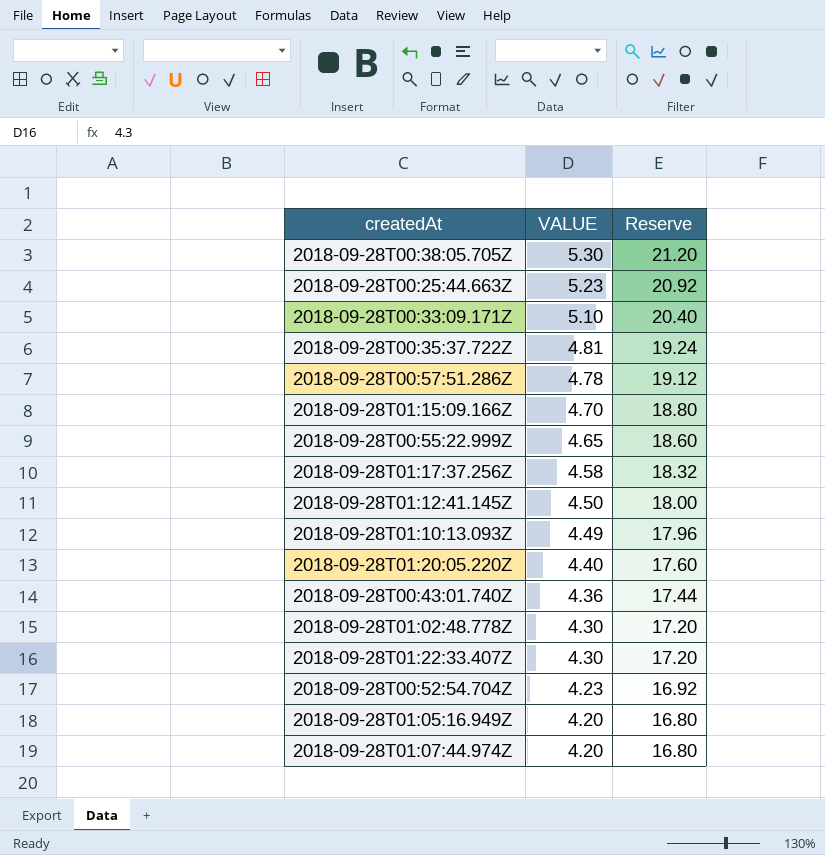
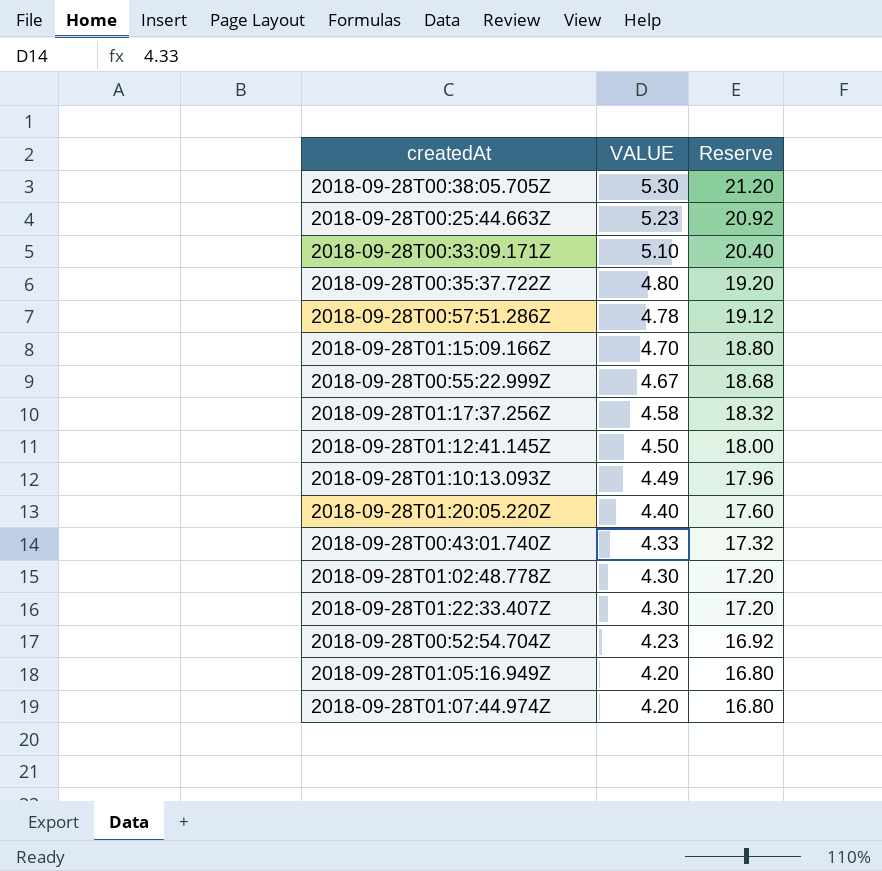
2018-09-28T00:35:37.722Z | VALUE: 4.81 -> 4.80
2018-09-28T00:35:37.722Z | Reserve: 19.24 -> 19.20
2018-09-28T00:55:22.999Z | VALUE: 4.65 -> 4.67
2018-09-28T00:55:22.999Z | Reserve: 18.60 -> 18.68
2018-09-28T00:43:01.740Z | VALUE: 4.36 -> 4.33
2018-09-28T00:43:01.740Z | Reserve: 17.44 -> 17.32

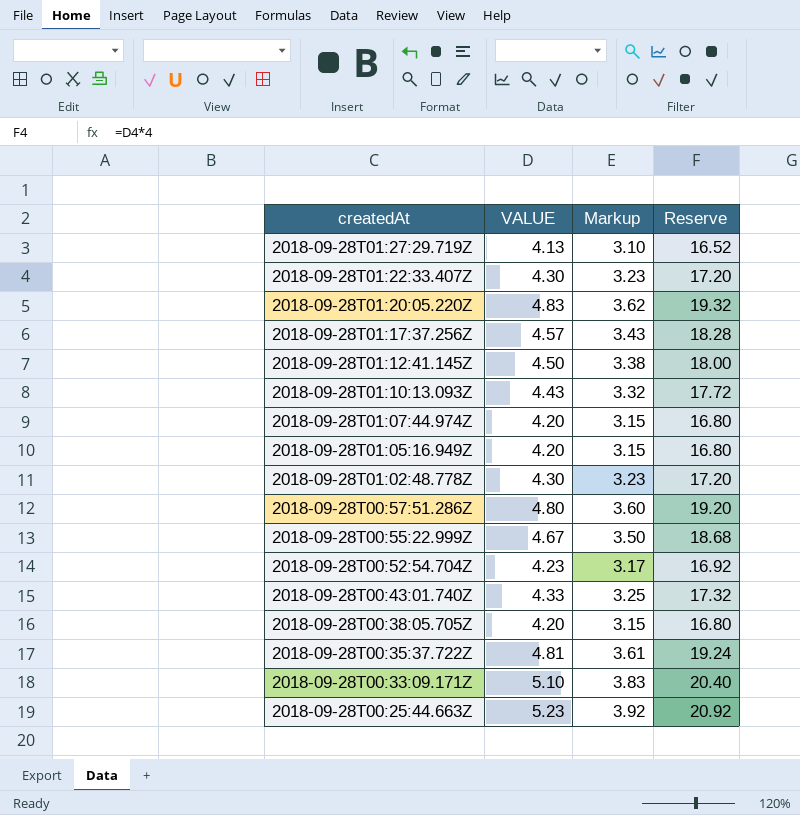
row order: VALUE descending -> createdAt descending
column Markup | formula: none -> [VALUE] * 0.75
row 2018-09-28T01:15:09.166Z: 4.70 | 18.80 -> none
row 2018-09-28T01:27:29.719Z: none -> 4.13 | 3.10 | 16.52
2018-09-28T01:20:05.220Z | VALUE: 4.40 -> 4.83
2018-09-28T01:20:05.220Z | Reserve: 17.60 -> 19.32
2018-09-28T01:17:37.256Z | VALUE: 4.58 -> 4.57
2018-09-28T01:17:37.256Z | Reserve: 18.32 -> 18.28
2018-09-28T01:10:13.093Z | VALUE: 4.49 -> 4.43
2018-09-28T01:10:13.093Z | Reserve: 17.96 -> 17.72
2018-09-28T00:57:51.286Z | VALUE: 4.78 -> 4.80
2018-09-28T00:57:51.286Z | Reserve: 19.12 -> 19.20
2018-09-28T00:38:05.705Z | VALUE: 5.30 -> 4.20
2018-09-28T00:38:05.705Z | Reserve: 21.20 -> 16.80
2018-09-28T00:35:37.722Z | VALUE: 4.80 -> 4.81
2018-09-28T00:35:37.722Z | Reserve: 19.20 -> 19.24

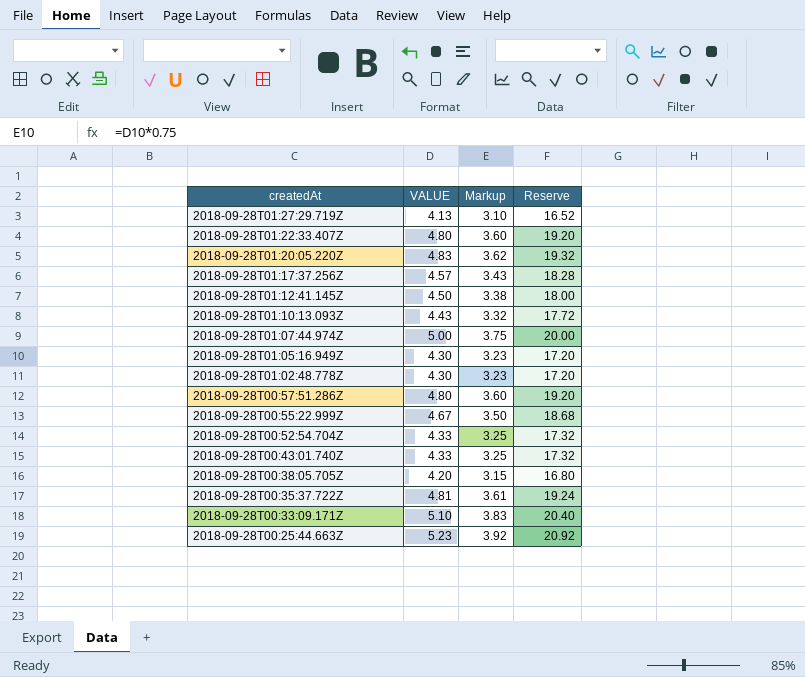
2018-09-28T01:22:33.407Z | VALUE: 4.30 -> 4.80
2018-09-28T01:22:33.407Z | Markup: 3.23 -> 3.60
2018-09-28T01:22:33.407Z | Reserve: 17.20 -> 19.20
2018-09-28T01:07:44.974Z | VALUE: 4.20 -> 5.00
2018-09-28T01:07:44.974Z | Markup: 3.15 -> 3.75
2018-09-28T01:07:44.974Z | Reserve: 16.80 -> 20.00
2018-09-28T01:05:16.949Z | VALUE: 4.20 -> 4.30
2018-09-28T01:05:16.949Z | Markup: 3.15 -> 3.23
2018-09-28T01:05:16.949Z | Reserve: 16.80 -> 17.20
2018-09-28T00:52:54.704Z | VALUE: 4.23 -> 4.33
2018-09-28T00:52:54.704Z | Markup: 3.17 -> 3.25
2018-09-28T00:52:54.704Z | Reserve: 16.92 -> 17.32

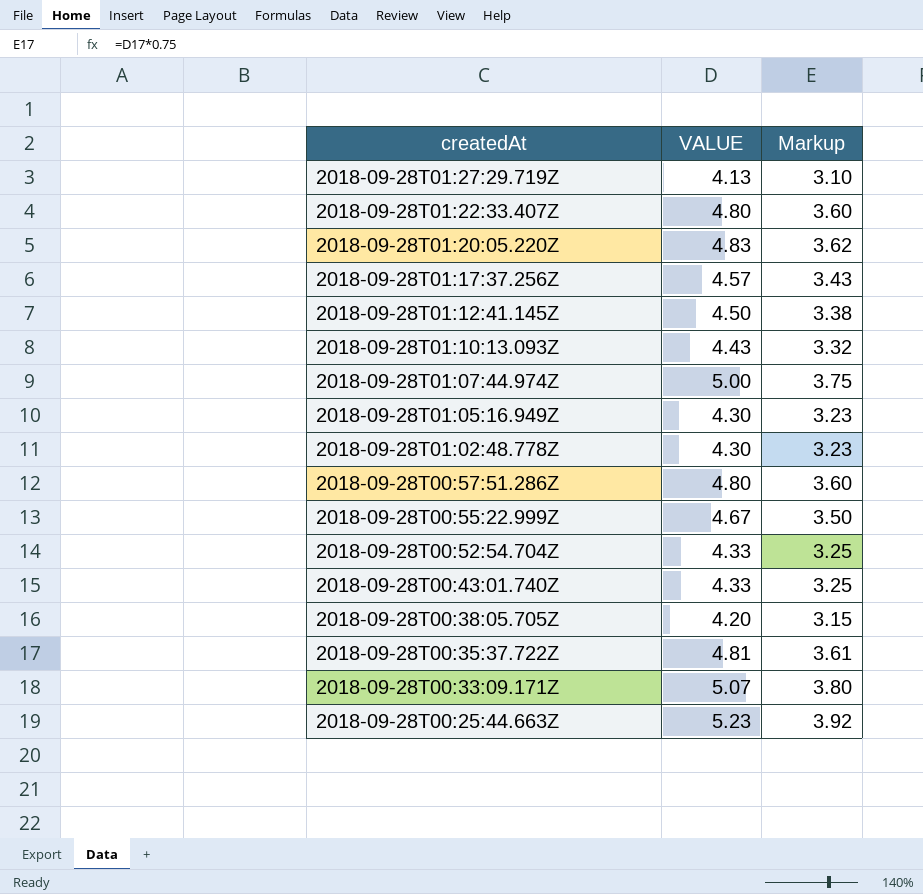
column Reserve | formula: [VALUE] * 4 -> none
2018-09-28T00:33:09.171Z | VALUE: 5.10 -> 5.07
2018-09-28T00:33:09.171Z | Markup: 3.83 -> 3.80

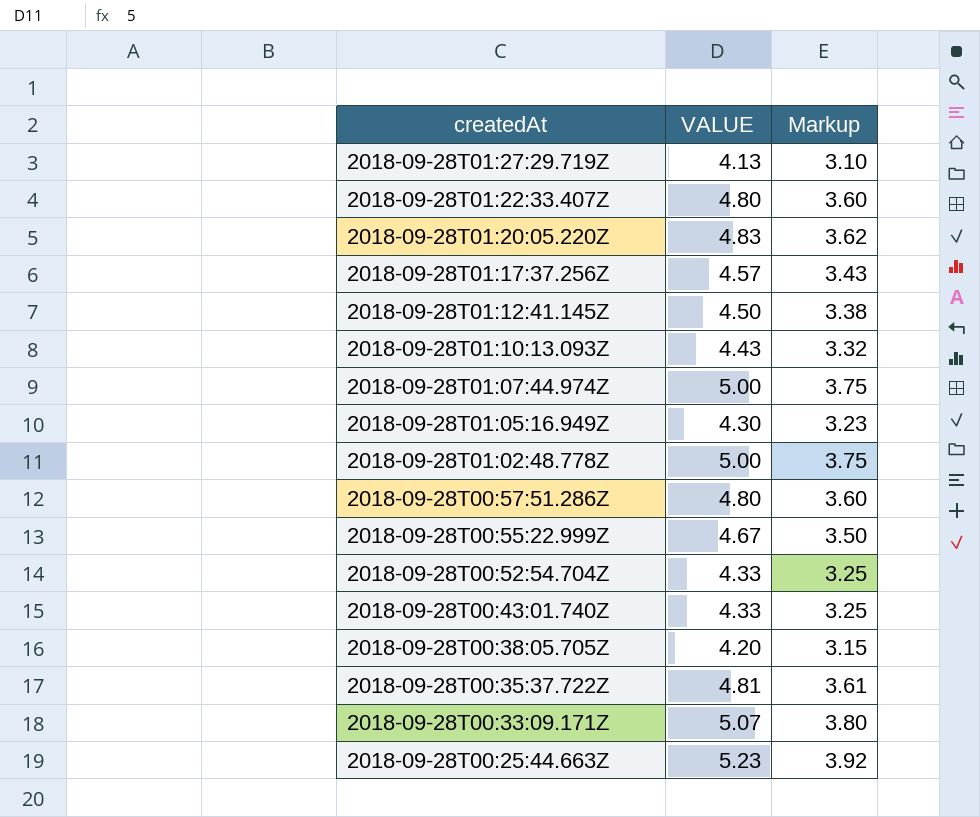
2018-09-28T01:02:48.778Z | VALUE: 4.30 -> 5.00
2018-09-28T01:02:48.778Z | Markup: 3.23 -> 3.75

